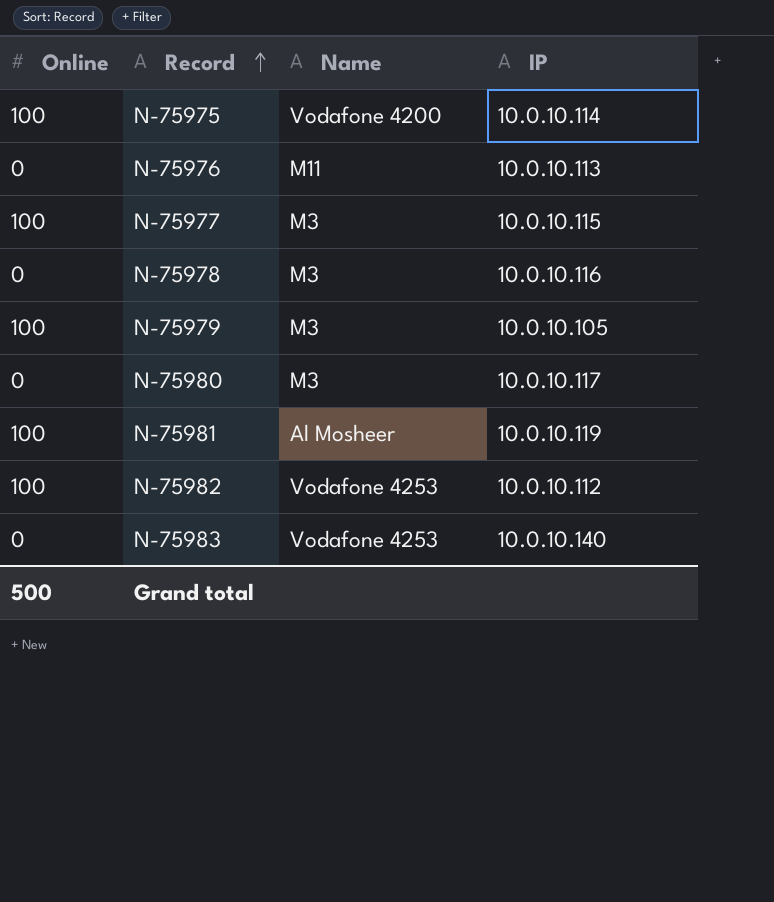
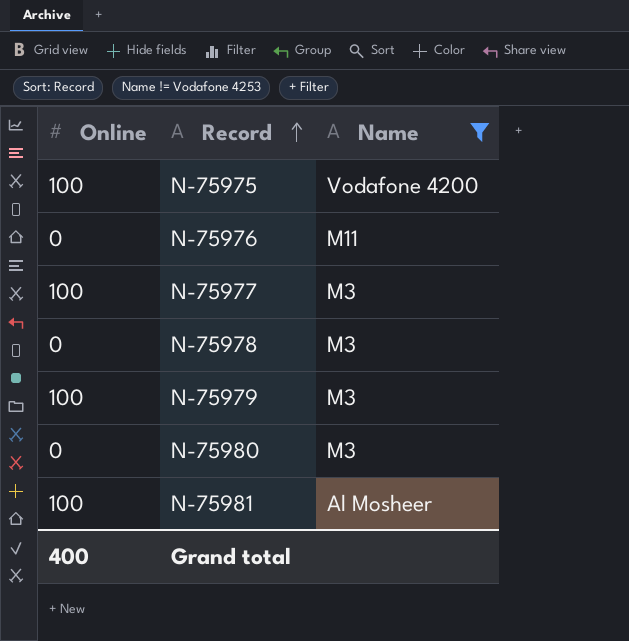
filter: none -> Name != Vodafone 4253
column IP | position: 4 -> none
Grand total | Online: 500 -> 400

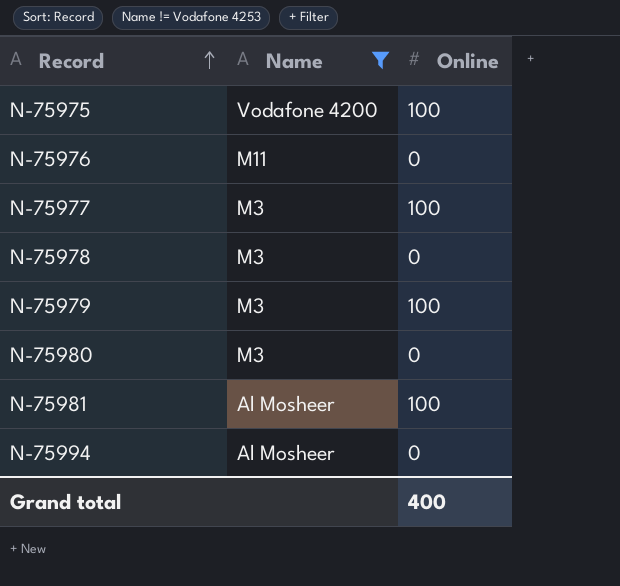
column Online | position: 1 -> 3
row N-75994: none -> Al Mosheer | 0

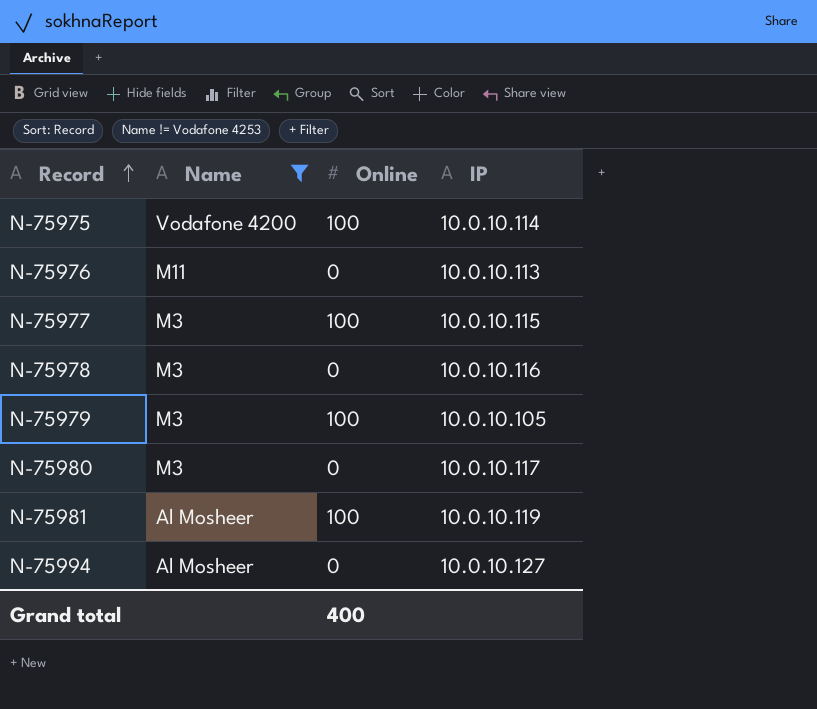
column IP | position: none -> 4

